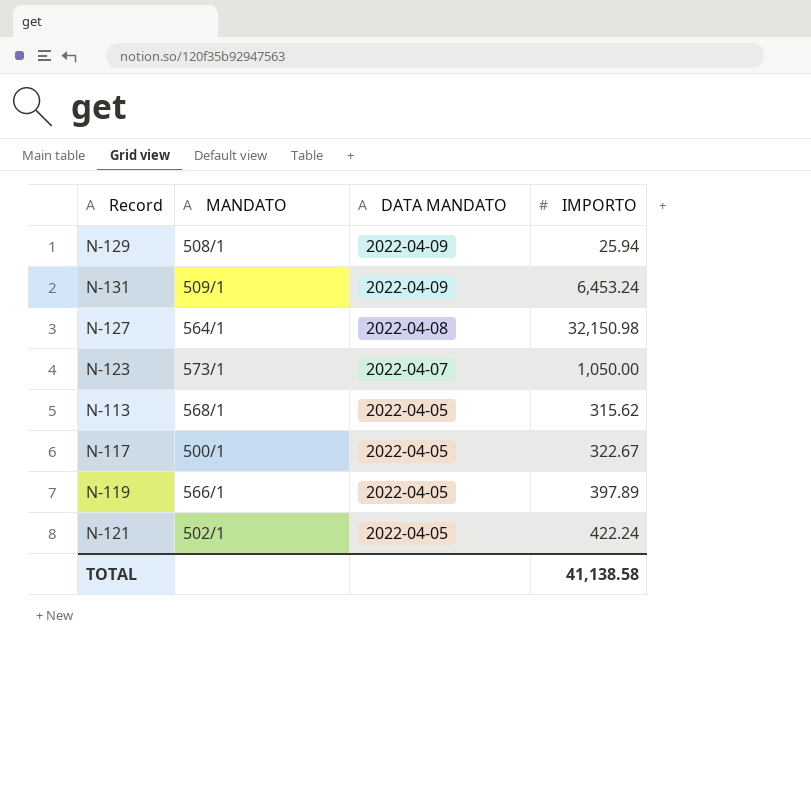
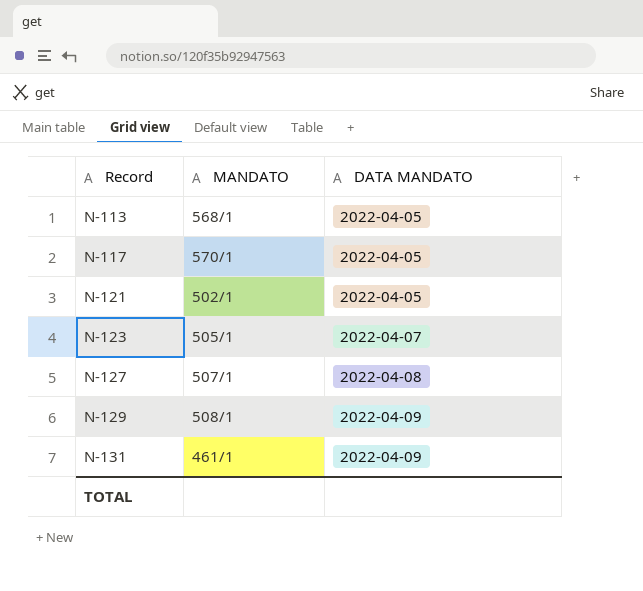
row order: DATA MANDATO descending -> Record ascending
column IMPORTO | position: 4 -> none
row N-119: 566/1 | 2022-04-05 | 397.89 -> none
N-117 | MANDATO: 500/1 -> 570/1
N-123 | MANDATO: 573/1 -> 505/1
N-127 | MANDATO: 564/1 -> 507/1
N-131 | MANDATO: 509/1 -> 461/1

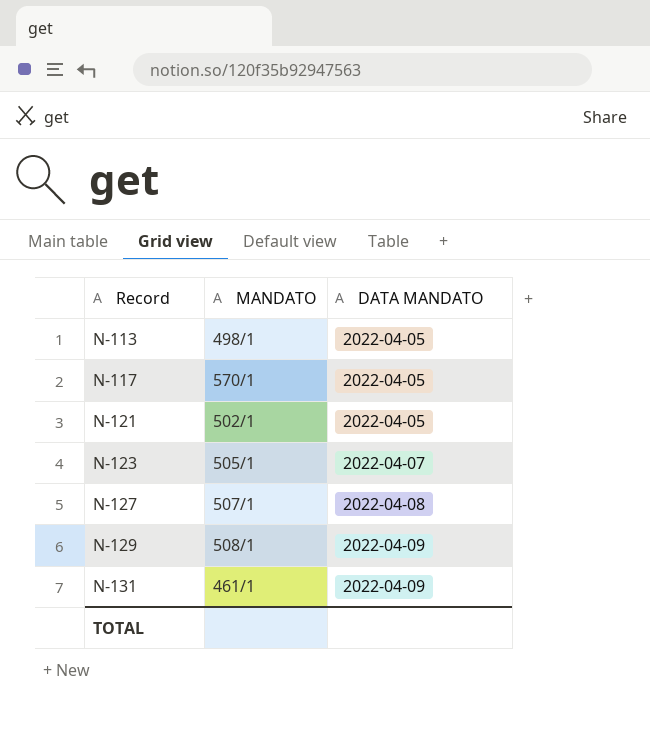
N-113 | MANDATO: 568/1 -> 498/1

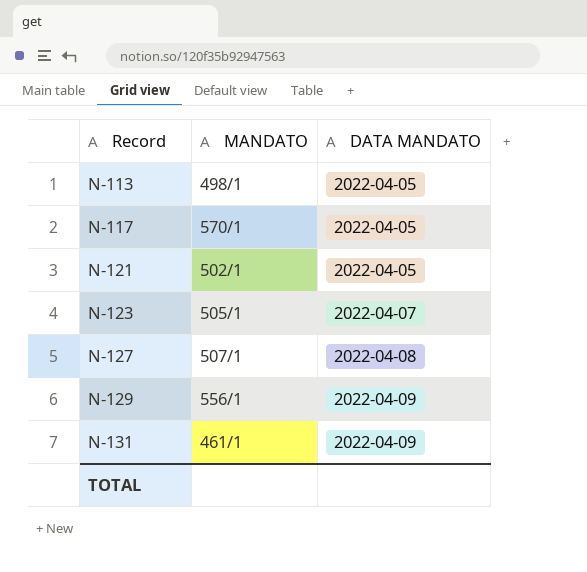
N-129 | MANDATO: 508/1 -> 556/1

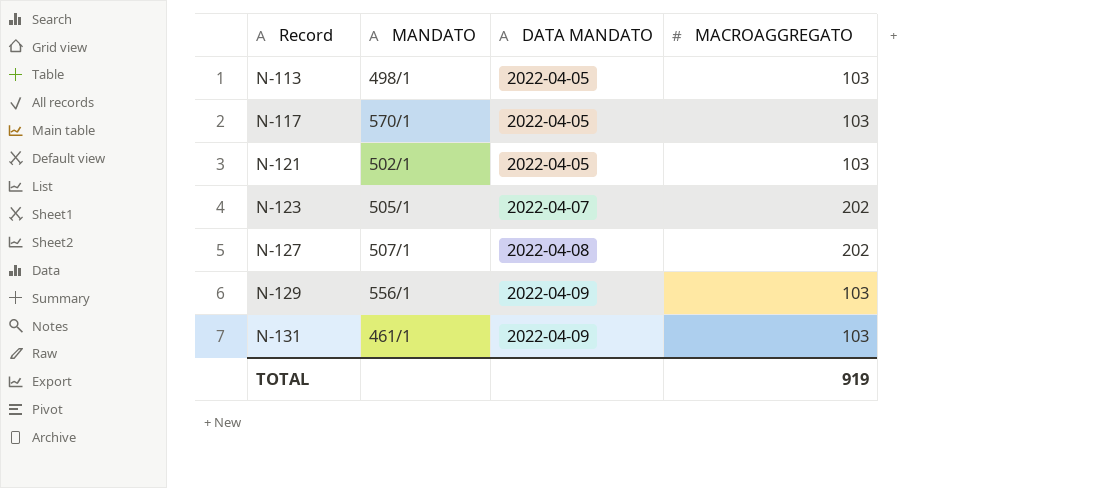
column MACROAGGREGATO | position: none -> 4

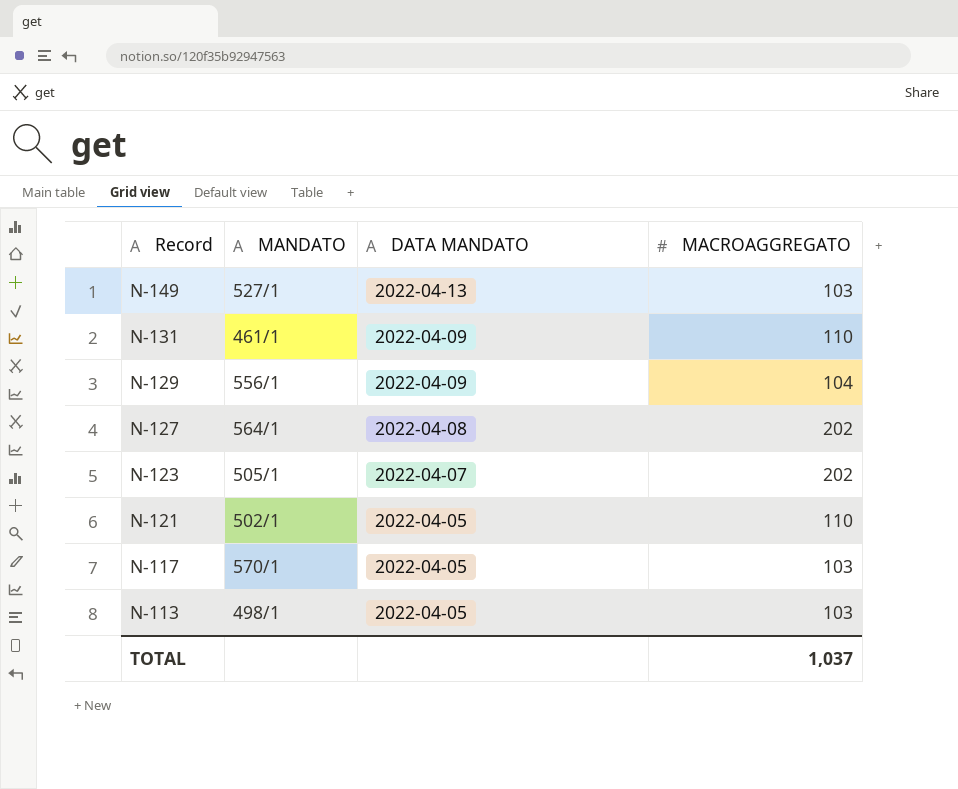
row order: Record ascending -> Record descending
row N-149: none -> 527/1 | 2022-04-13 | 103
N-131 | MACROAGGREGATO: 103 -> 110
N-129 | MACROAGGREGATO: 103 -> 104
N-127 | MANDATO: 507/1 -> 564/1
N-121 | MACROAGGREGATO: 103 -> 110
TOTAL | MACROAGGREGATO: 919 -> 1,037

